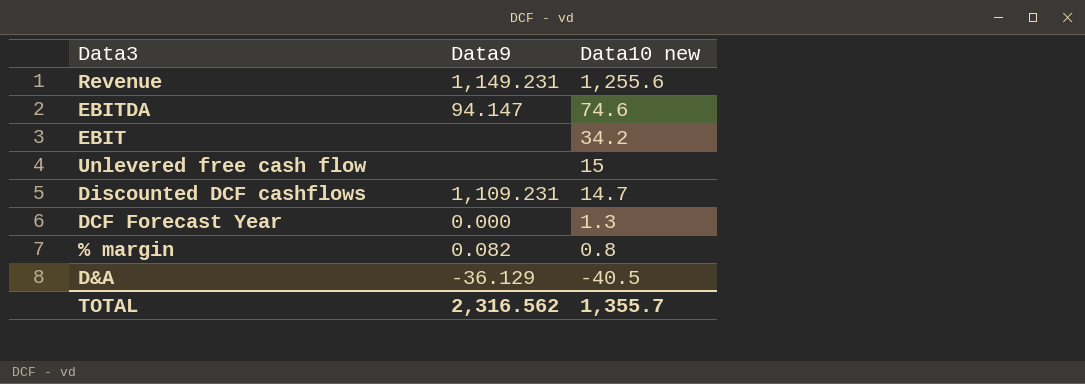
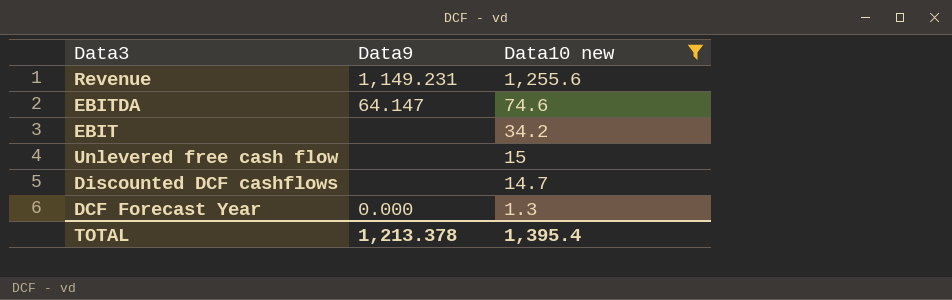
filter: none -> Data10 new >= 1.3
EBITDA | Data9: 94.147 -> 64.147
Discounted DCF cashflows | Data9: 1,109.231 -> none
TOTAL | Data9: 2,316.562 -> 1,213.378
TOTAL | Data10 new: 1,355.7 -> 1,395.4

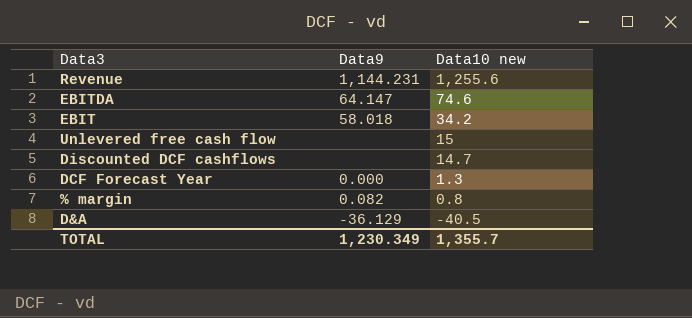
filter: Data10 new >= 1.3 -> none
Revenue | Data9: 1,149.231 -> 1,144.231
EBIT | Data9: none -> 58.018
TOTAL | Data9: 1,213.378 -> 1,230.349
TOTAL | Data10 new: 1,395.4 -> 1,355.7

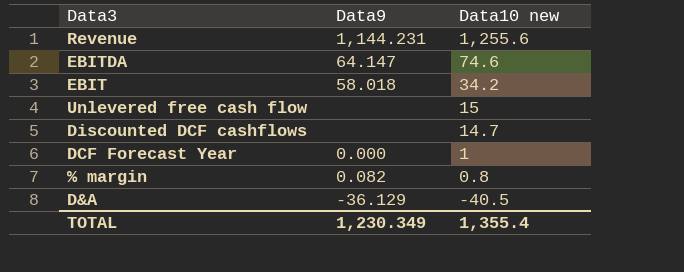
DCF Forecast Year | Data10 new: 1.3 -> 1
TOTAL | Data10 new: 1,355.7 -> 1,355.4

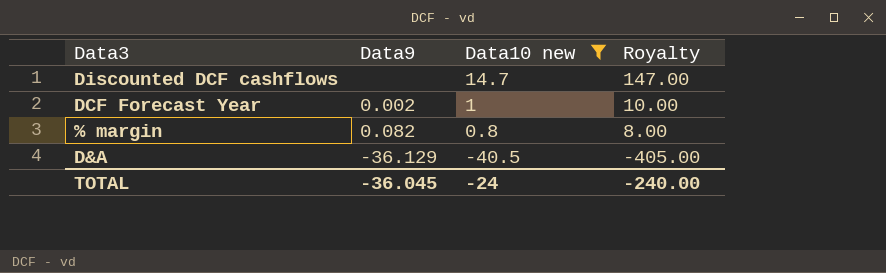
filter: none -> Data10 new <= 14.7
column Royalty | formula: none -> [Data10 new] * 10
DCF Forecast Year | Data9: 0.000 -> 0.002
TOTAL | Data9: 1,230.349 -> -36.045
TOTAL | Data10 new: 1,355.4 -> -24

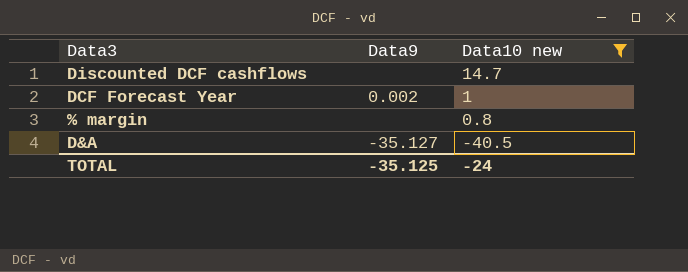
column Royalty | formula: [Data10 new] * 10 -> none
% margin | Data9: 0.082 -> none
D&A | Data9: -36.129 -> -35.127
TOTAL | Data9: -36.045 -> -35.125

